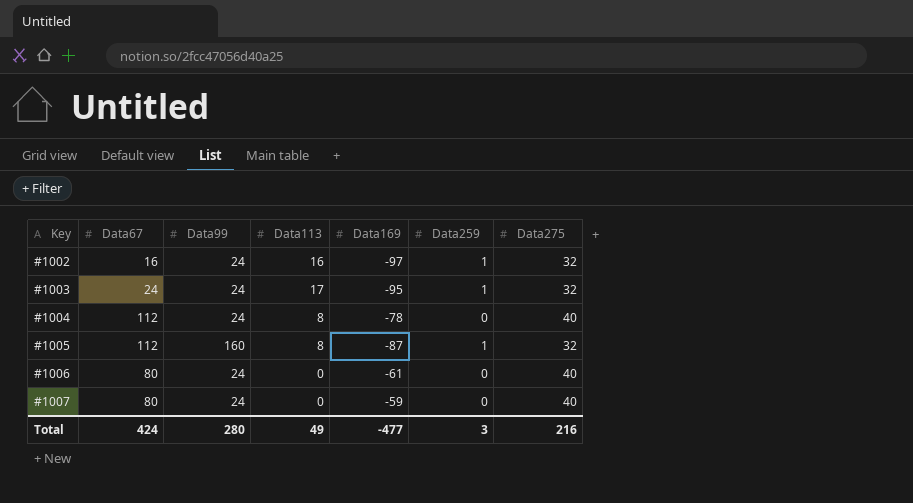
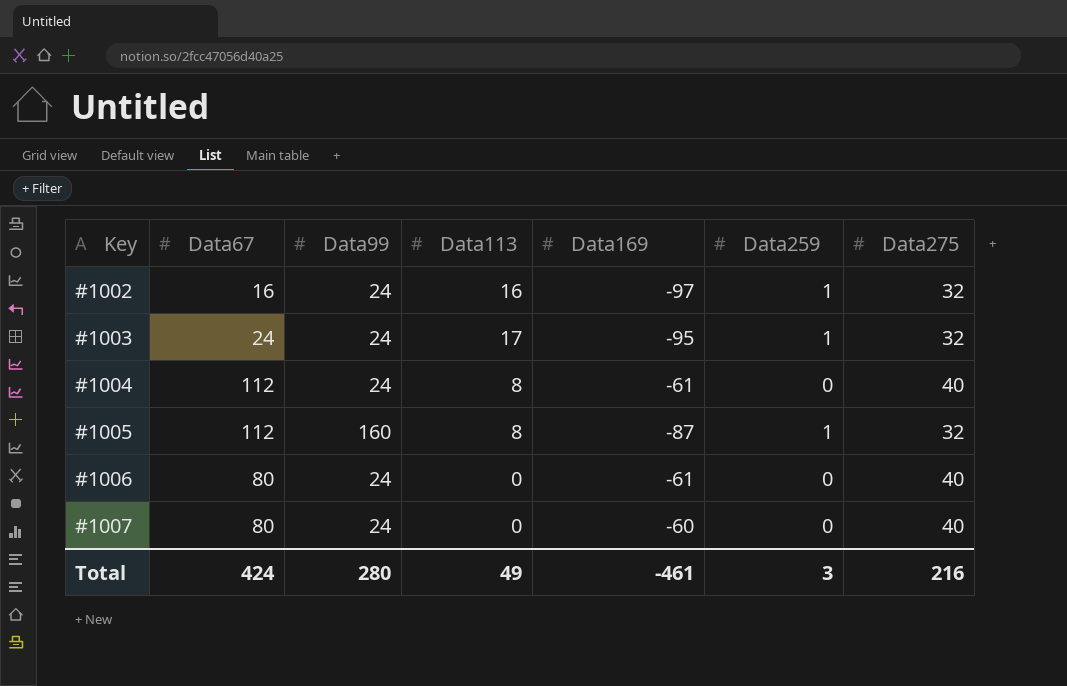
#1004 | Data169: -78 -> -61
#1007 | Data169: -59 -> -60
Total | Data169: -477 -> -461

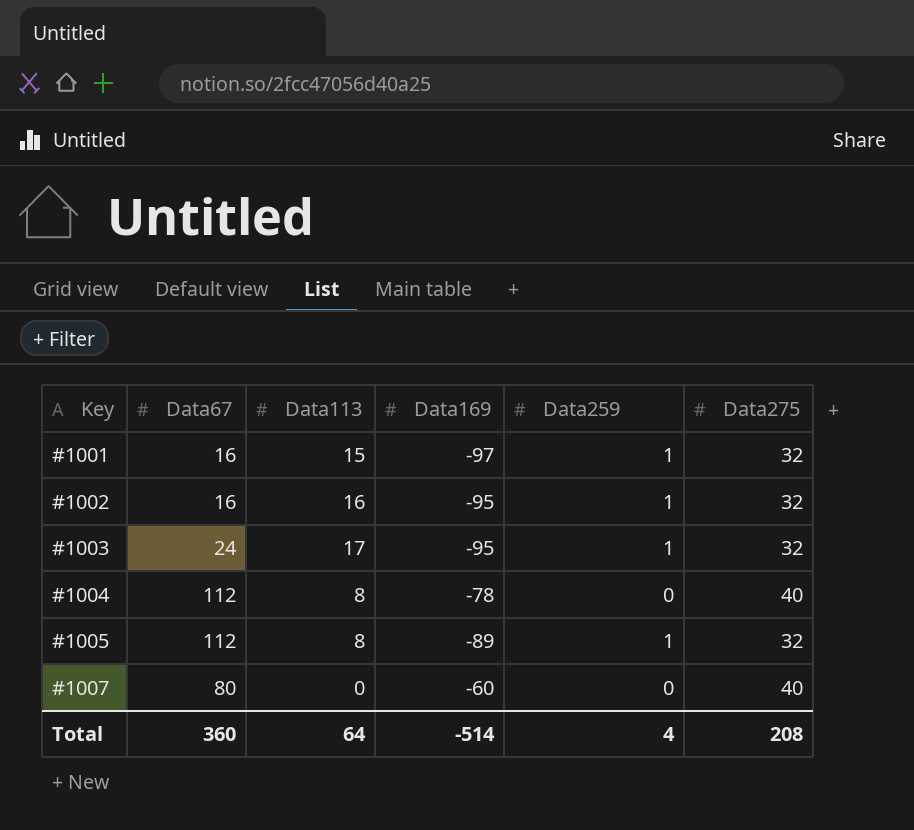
column Data99 | position: 3 -> none
row #1006: 80 | 24 | 0 | -61 | 0 | 40 -> none
row #1001: none -> 16 | 15 | -97 | 1 | 32
#1002 | Data169: -97 -> -95
#1004 | Data169: -61 -> -78
#1005 | Data169: -87 -> -89
Total | Data67: 424 -> 360
Total | Data113: 49 -> 64
Total | Data169: -461 -> -514
Total | Data259: 3 -> 4
Total | Data275: 216 -> 208

